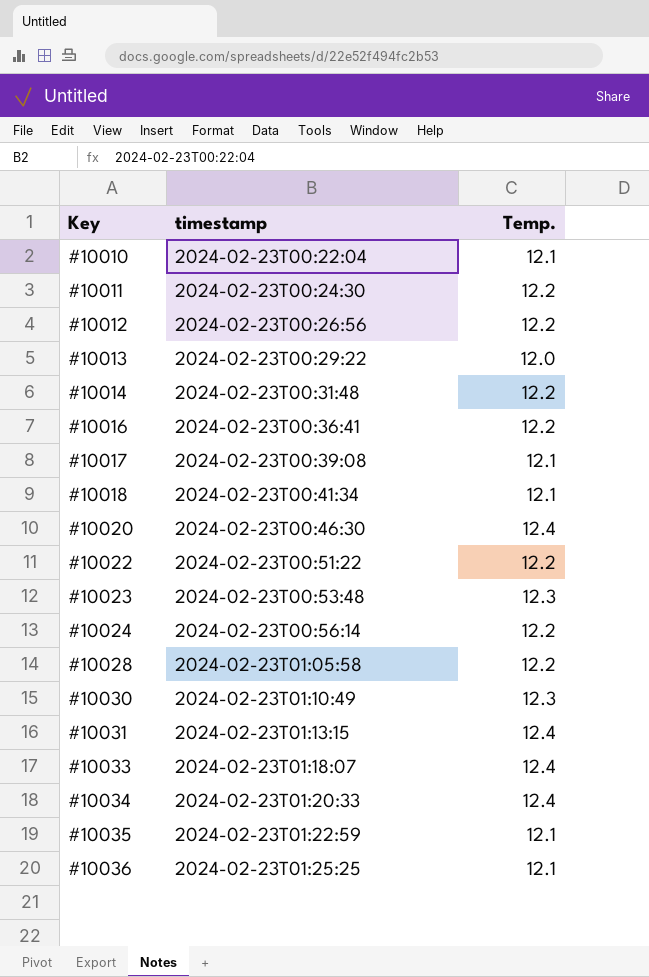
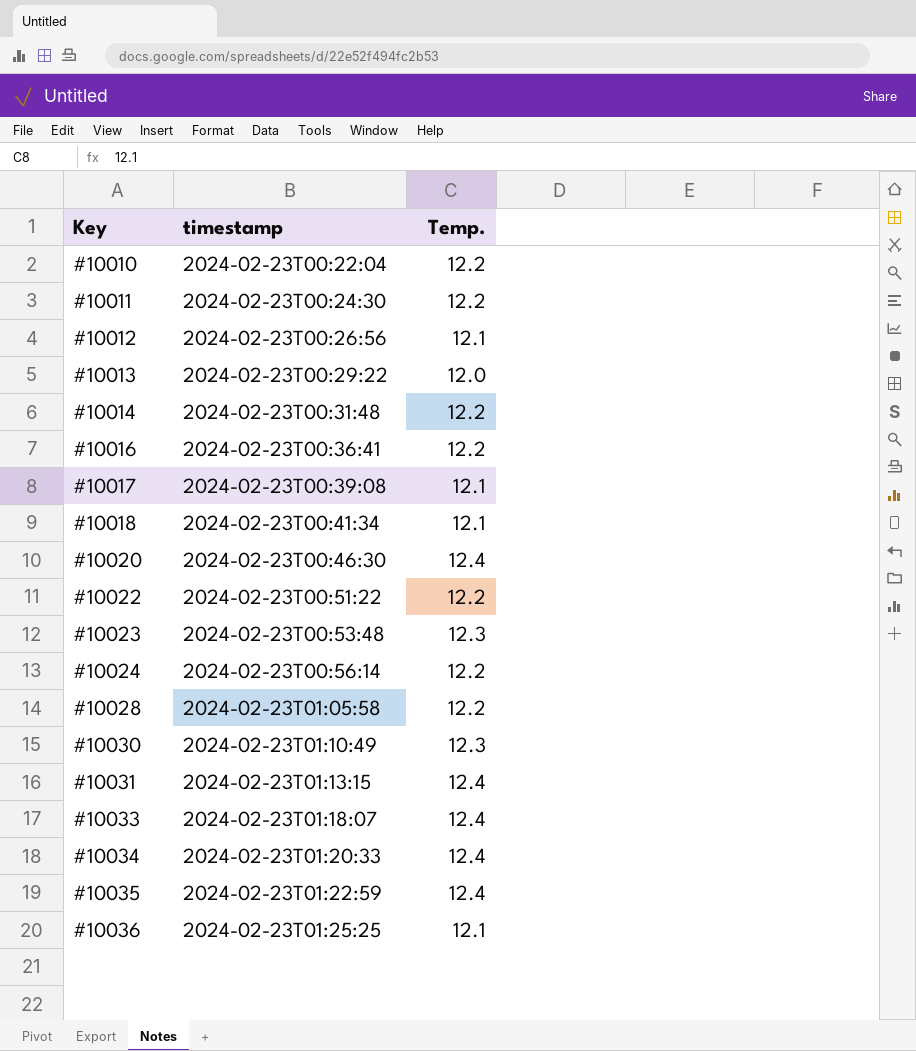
#10010 | Temp.: 12.1 -> 12.2
#10012 | Temp.: 12.2 -> 12.1
#10035 | Temp.: 12.1 -> 12.4

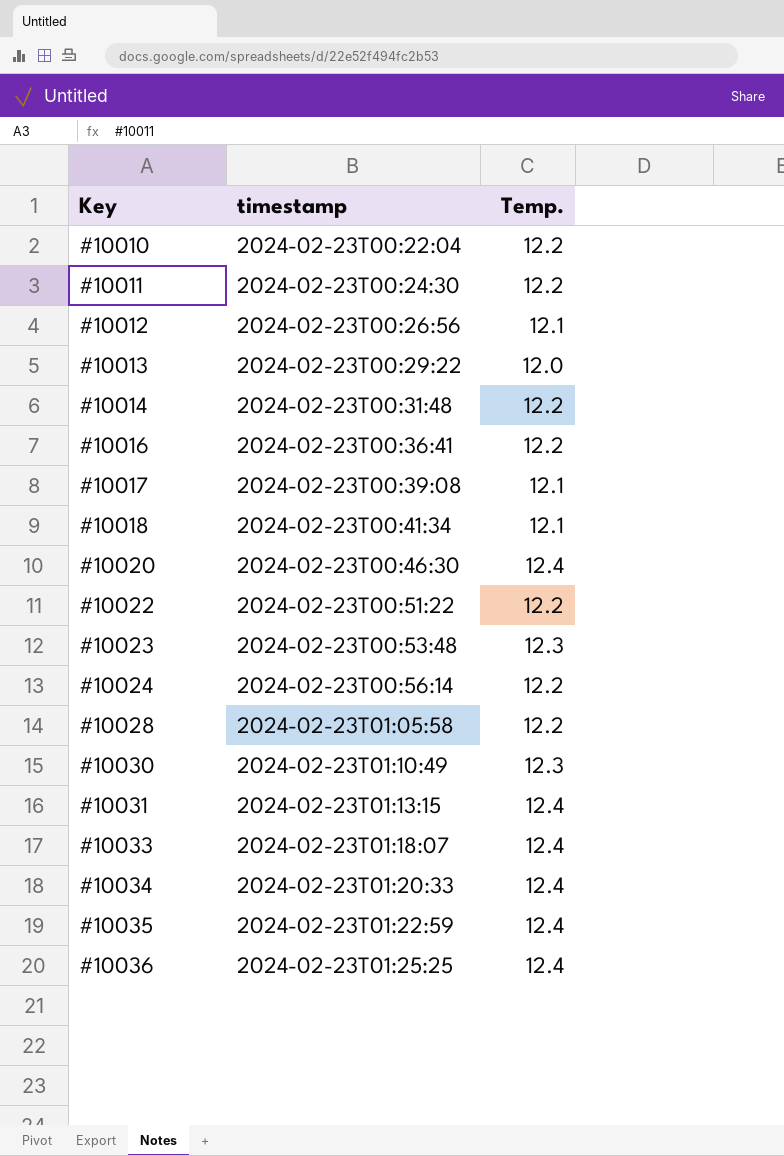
#10036 | Temp.: 12.1 -> 12.4

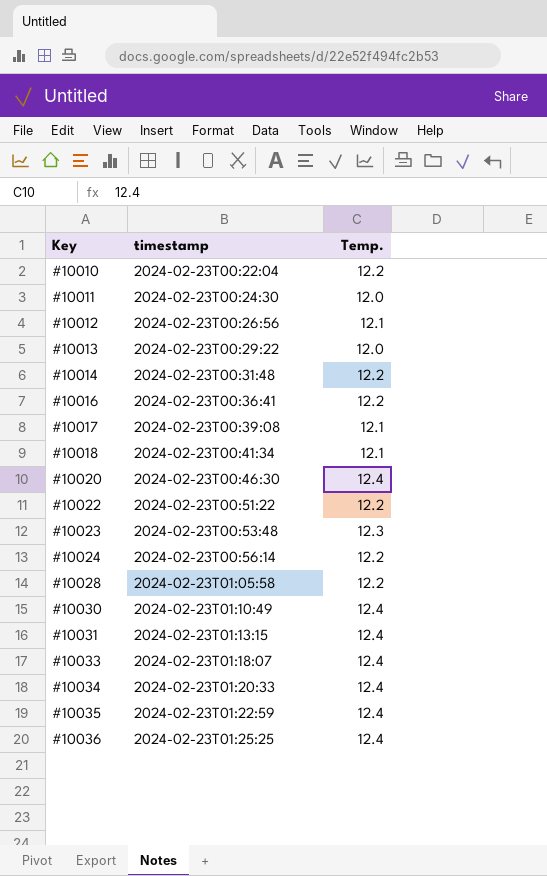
#10011 | Temp.: 12.2 -> 12.0
#10030 | Temp.: 12.3 -> 12.4

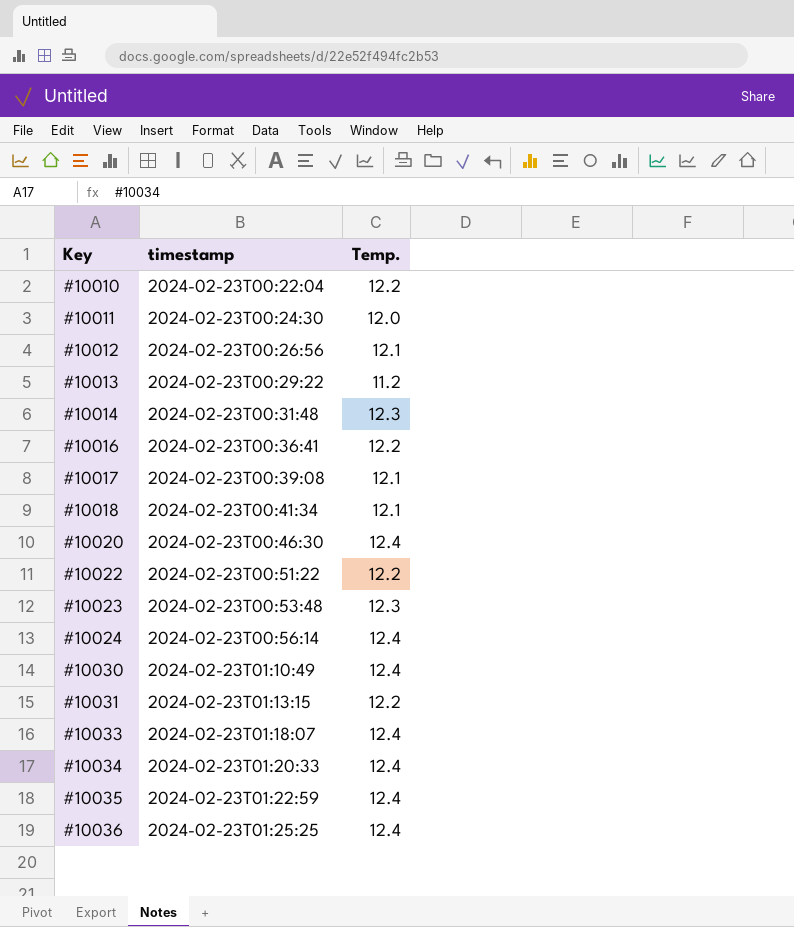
row #10028: 2024-02-23T01:05:58 | 12.2 -> none
#10013 | Temp.: 12.0 -> 11.2
#10014 | Temp.: 12.2 -> 12.3
#10024 | Temp.: 12.2 -> 12.4
#10031 | Temp.: 12.4 -> 12.2

